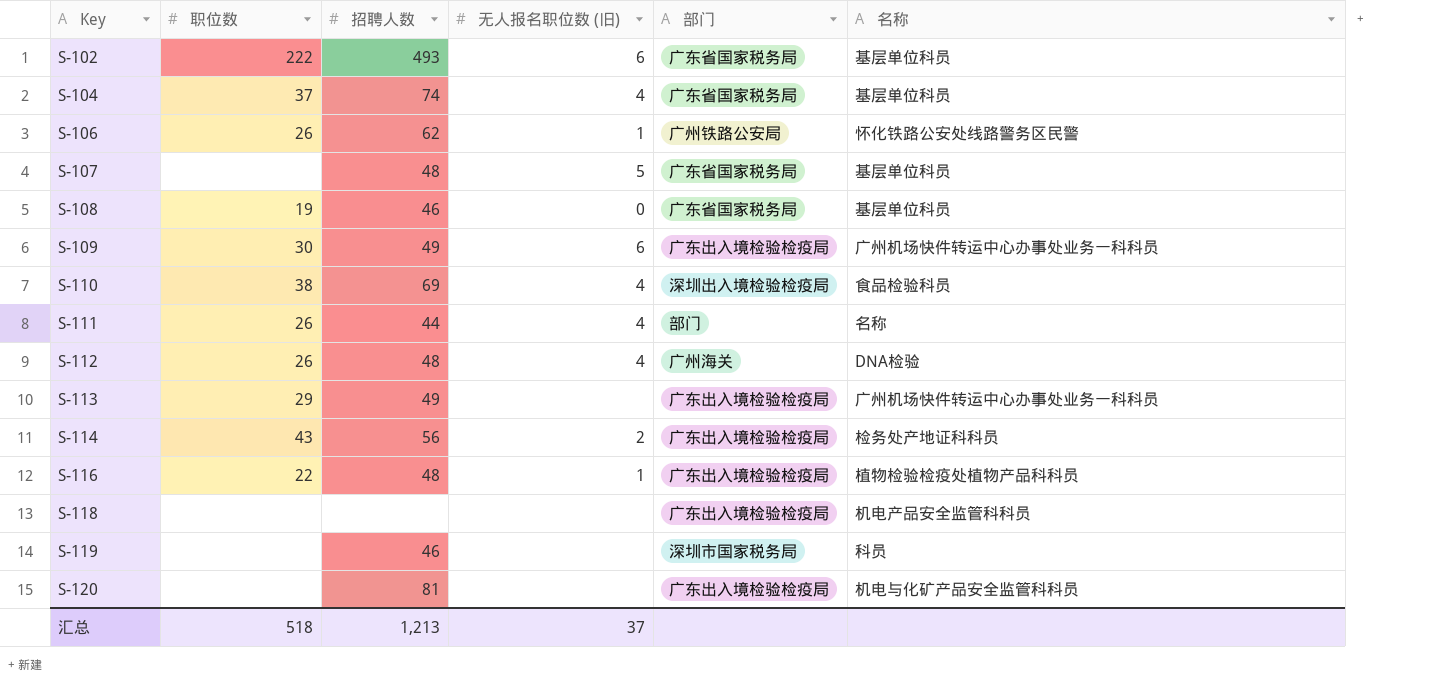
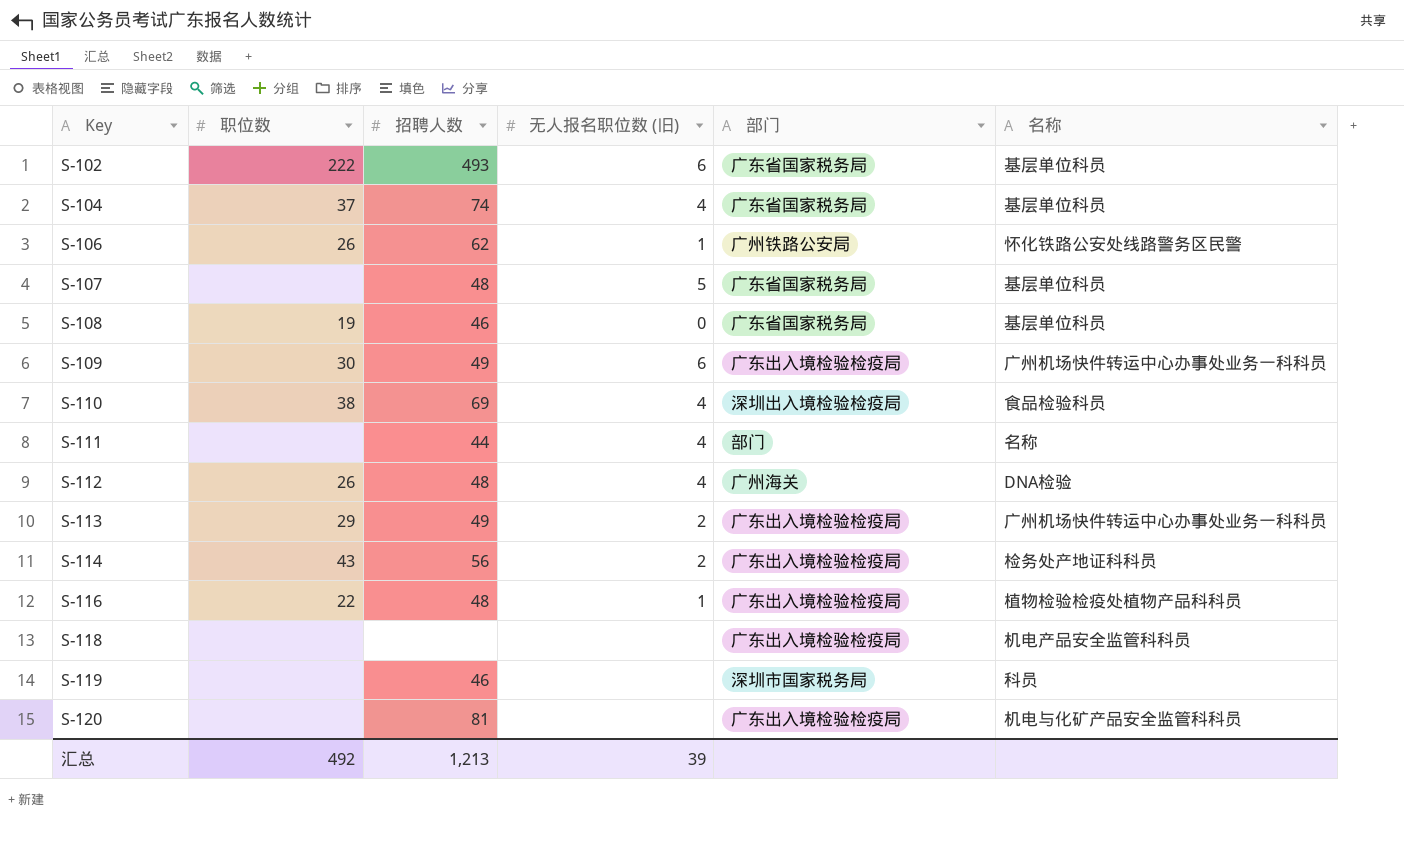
S-111 | 职位数: 26 -> none
S-113 | 无人报名职位数 (旧): none -> 2
汇总 | 职位数: 518 -> 492
汇总 | 无人报名职位数 (旧): 37 -> 39

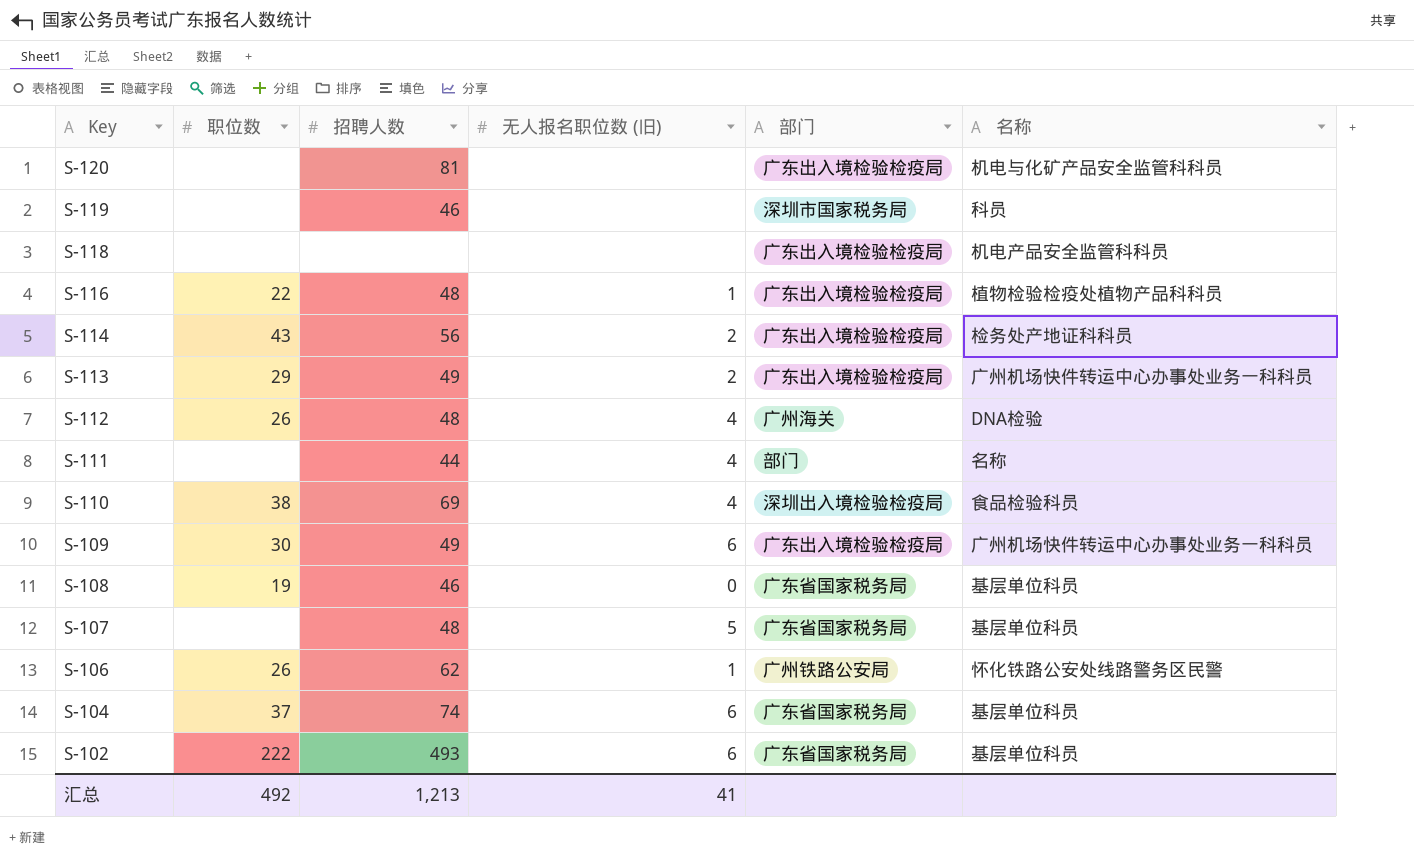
row order: Key ascending -> Key descending
S-104 | 无人报名职位数 (旧): 4 -> 6
汇总 | 无人报名职位数 (旧): 39 -> 41

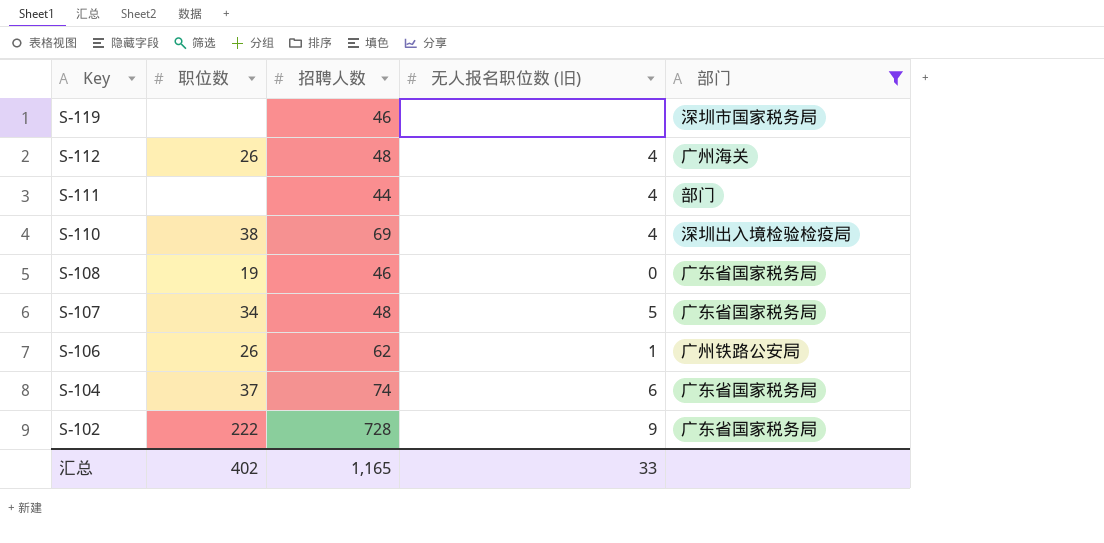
filter: none -> 部门 != 广东出入境检验检疫局
column 名称 | position: 6 -> none
S-107 | 职位数: none -> 34
S-102 | 招聘人数: 493 -> 728
S-102 | 无人报名职位数 (旧): 6 -> 9
汇总 | 职位数: 492 -> 402
汇总 | 招聘人数: 1,213 -> 1,165
汇总 | 无人报名职位数 (旧): 41 -> 33

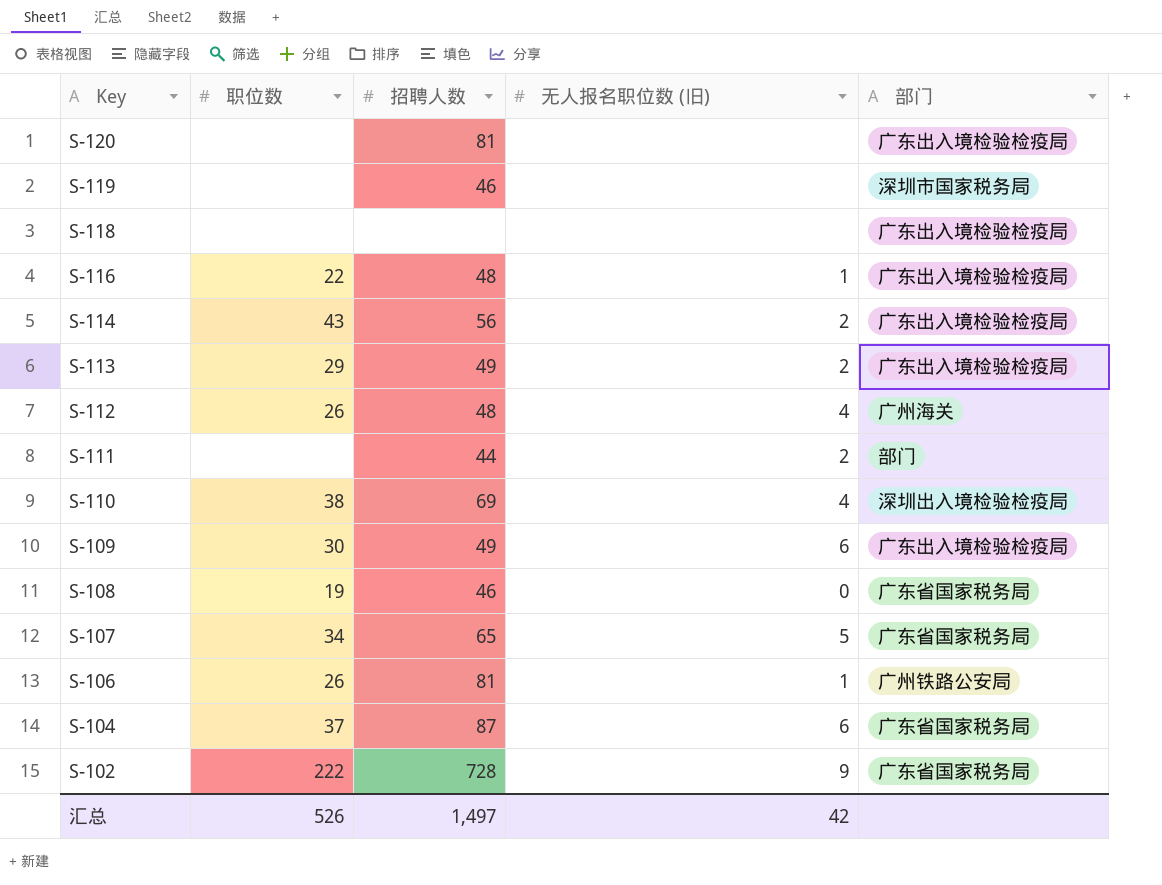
filter: 部门 != 广东出入境检验检疫局 -> none
S-111 | 无人报名职位数 (旧): 4 -> 2
S-107 | 招聘人数: 48 -> 65
S-106 | 招聘人数: 62 -> 81
S-104 | 招聘人数: 74 -> 87
汇总 | 职位数: 402 -> 526
汇总 | 招聘人数: 1,165 -> 1,497
汇总 | 无人报名职位数 (旧): 33 -> 42

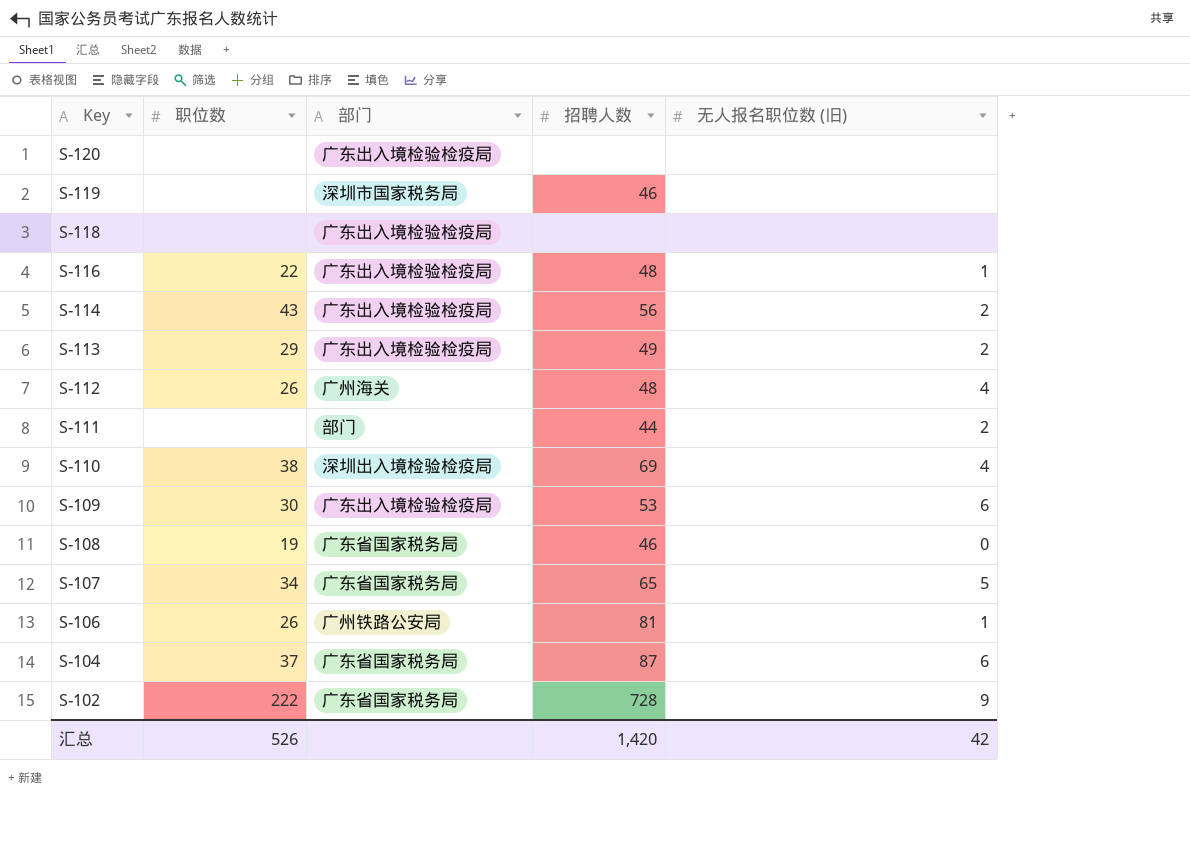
column 部门 | position: 5 -> 3
S-120 | 招聘人数: 81 -> none
S-109 | 招聘人数: 49 -> 53
汇总 | 招聘人数: 1,497 -> 1,420

